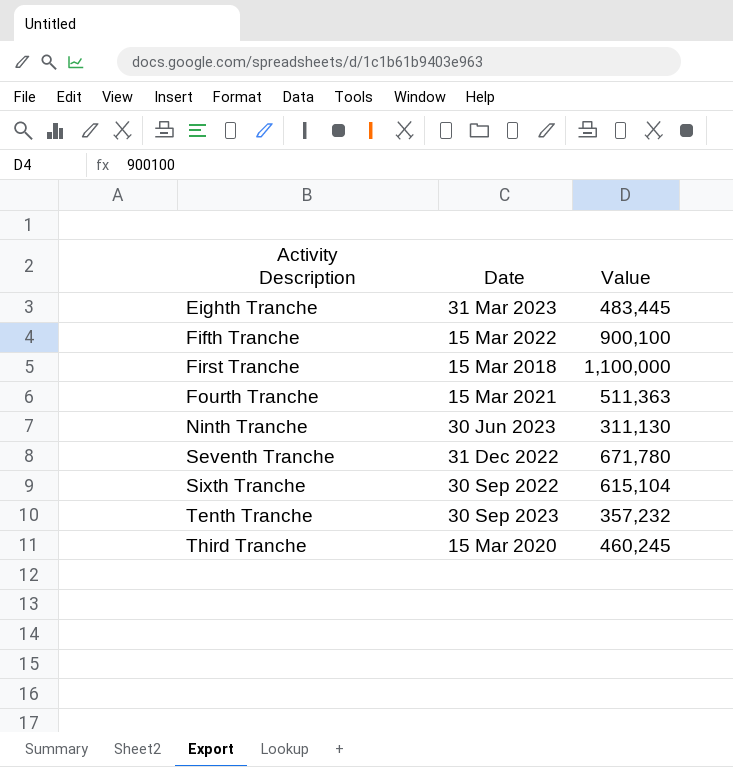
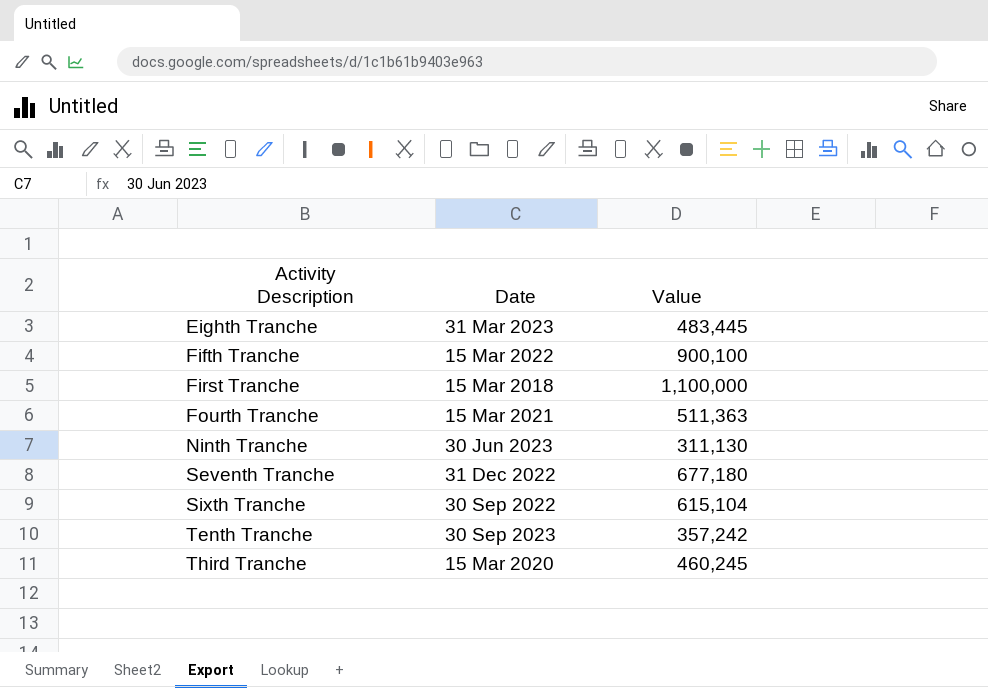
Seventh Tranche | Value: 671,780 -> 677,180
Tenth Tranche | Value: 357,232 -> 357,242

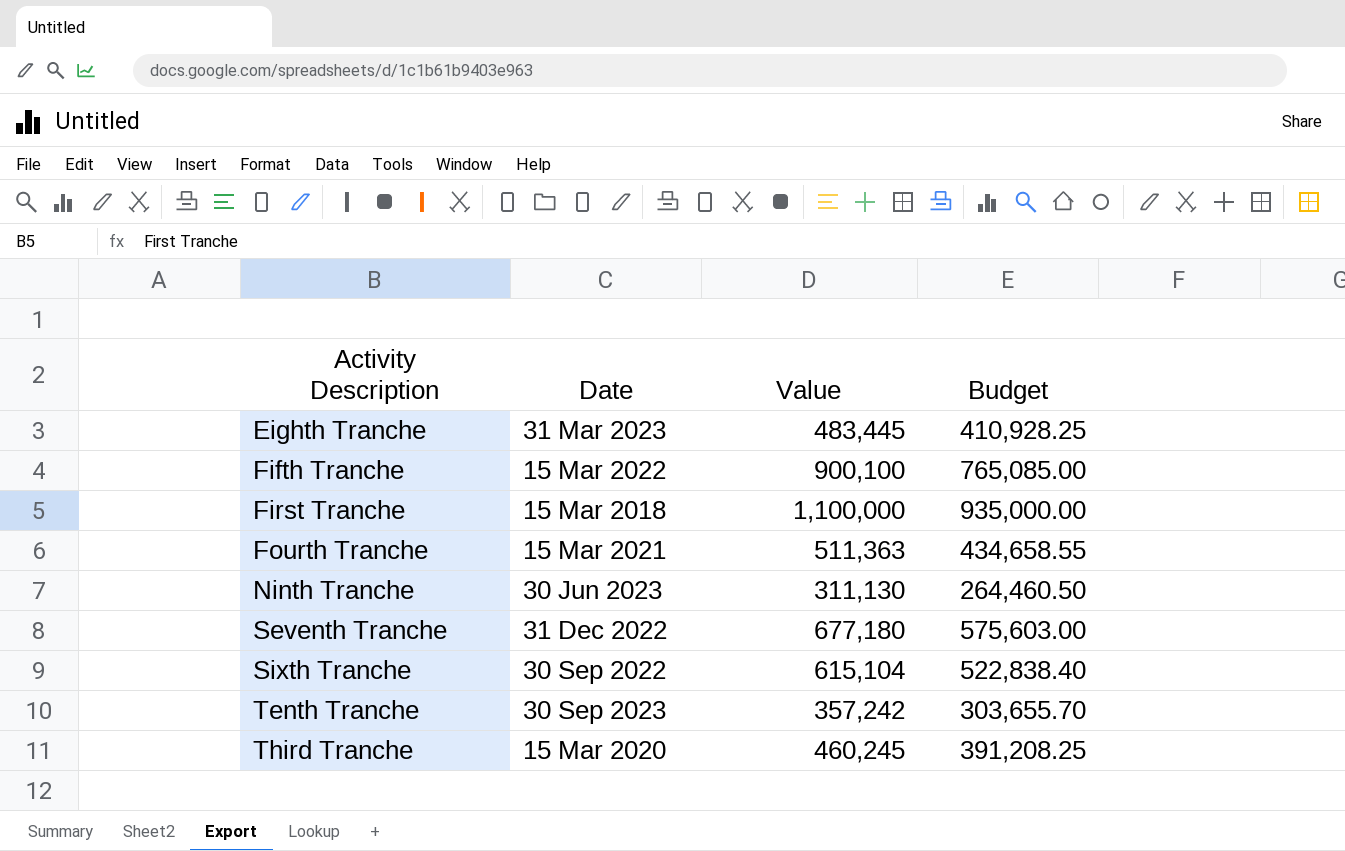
column Budget | formula: none -> [Value] * 0.85

